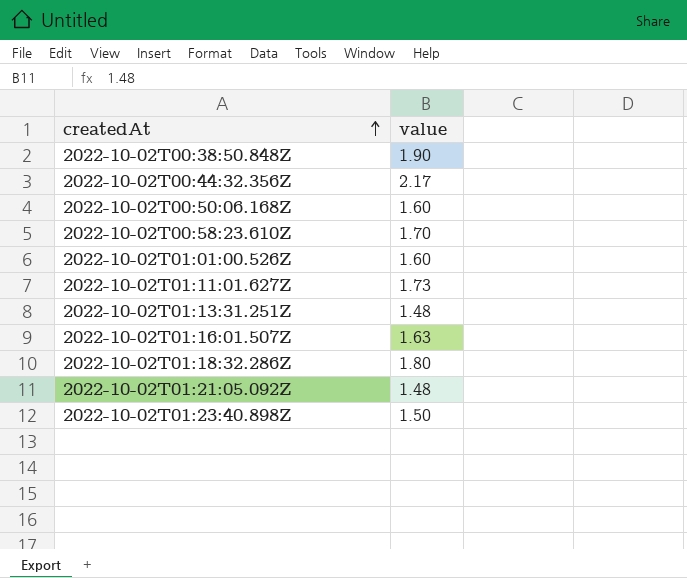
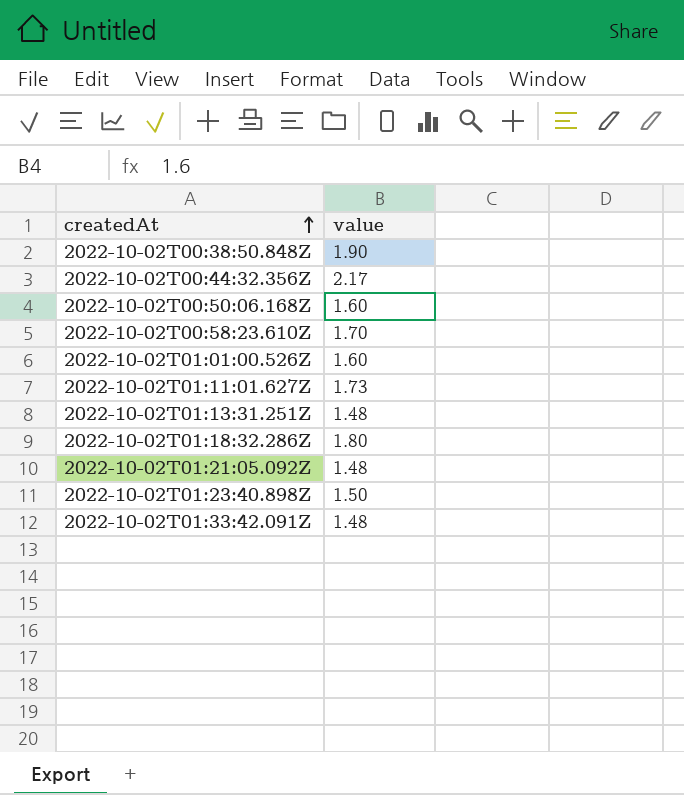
row 2022-10-02T01:16:01.507Z: 1.63 -> none
row 2022-10-02T01:33:42.091Z: none -> 1.48

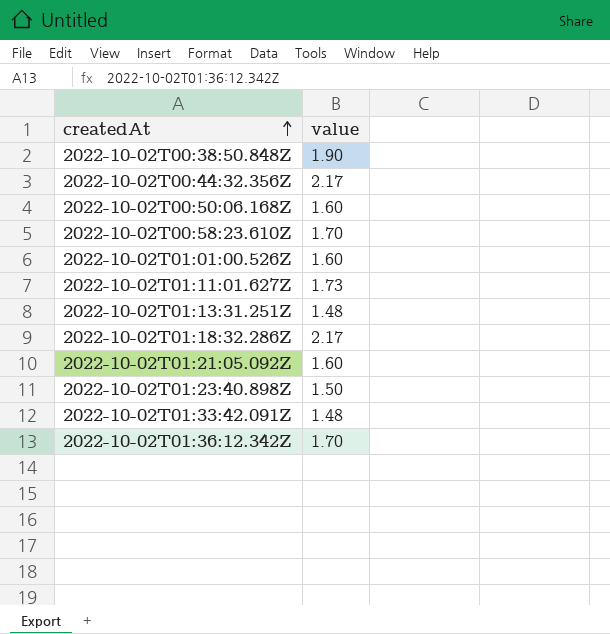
2022-10-02T01:18:32.286Z | value: 1.80 -> 2.17
2022-10-02T01:21:05.092Z | value: 1.48 -> 1.60
row 2022-10-02T01:36:12.342Z: none -> 1.70

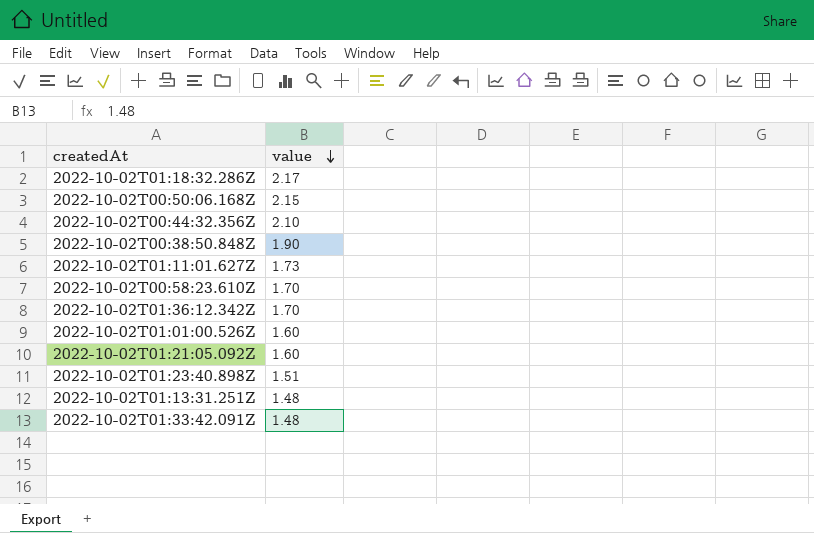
row order: createdAt ascending -> value descending
2022-10-02T00:50:06.168Z | value: 1.60 -> 2.15
2022-10-02T00:44:32.356Z | value: 2.17 -> 2.10
2022-10-02T01:23:40.898Z | value: 1.50 -> 1.51

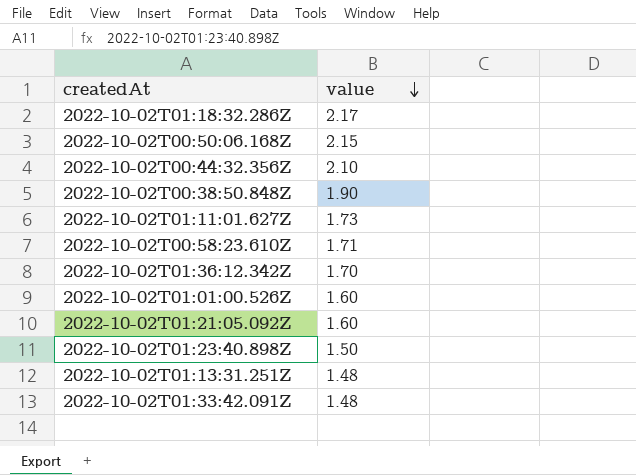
2022-10-02T00:58:23.610Z | value: 1.70 -> 1.71
2022-10-02T01:23:40.898Z | value: 1.51 -> 1.50

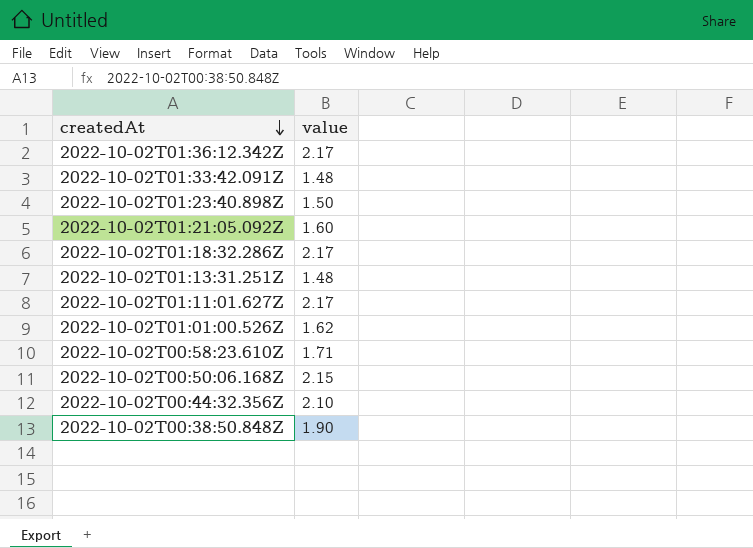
row order: value descending -> createdAt descending
2022-10-02T01:36:12.342Z | value: 1.70 -> 2.17
2022-10-02T01:11:01.627Z | value: 1.73 -> 2.17
2022-10-02T01:01:00.526Z | value: 1.60 -> 1.62

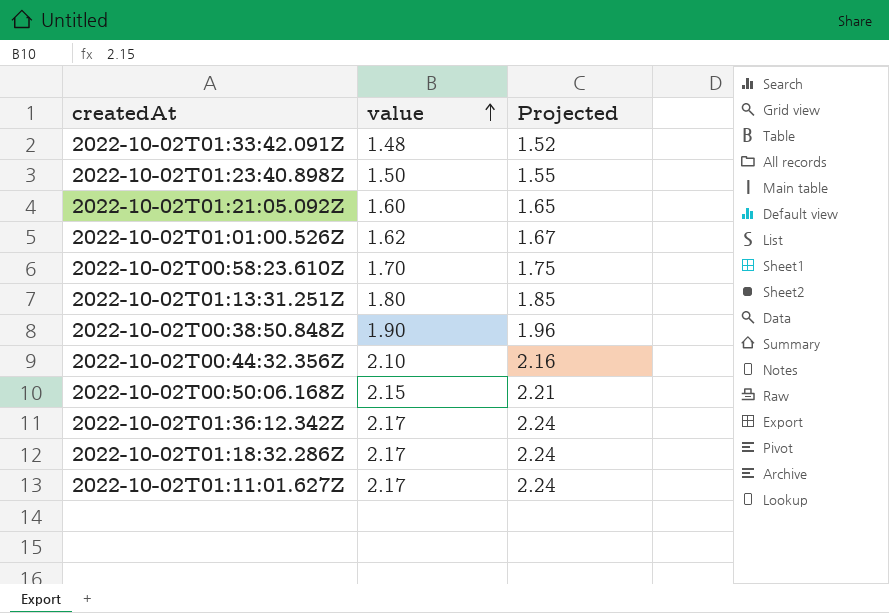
row order: createdAt descending -> value ascending
column Projected | formula: none -> [value] * 1.03
2022-10-02T00:58:23.610Z | value: 1.71 -> 1.70
2022-10-02T01:13:31.251Z | value: 1.48 -> 1.80

